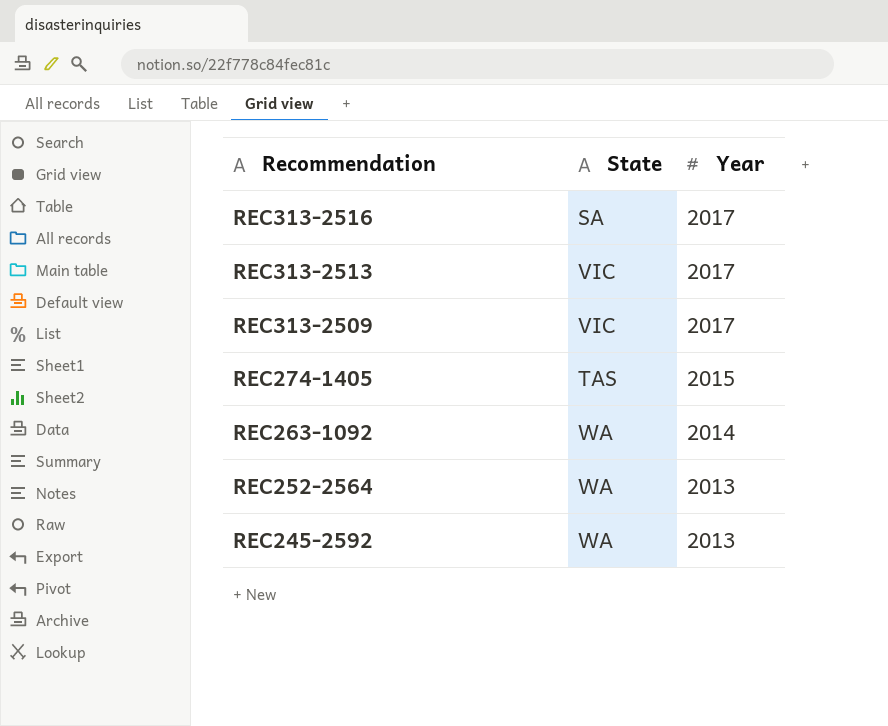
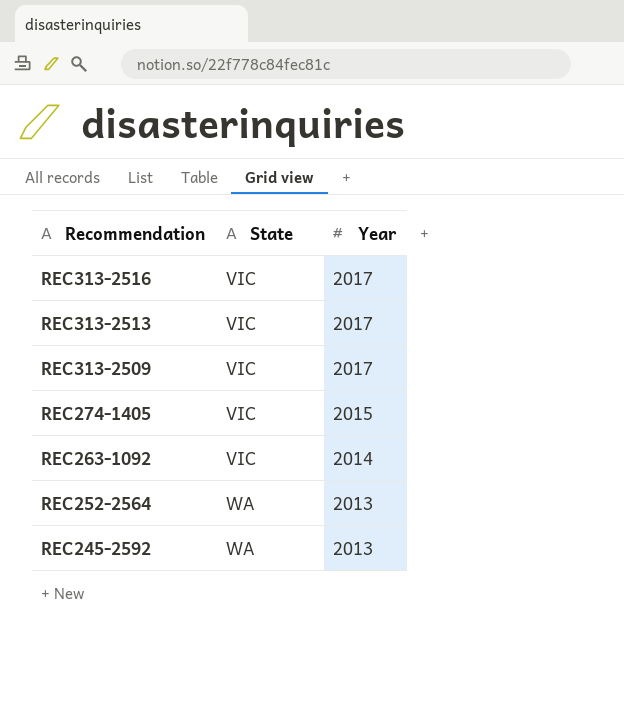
REC313-2516 | State: SA -> VIC
REC274-1405 | State: TAS -> VIC
REC263-1092 | State: WA -> VIC

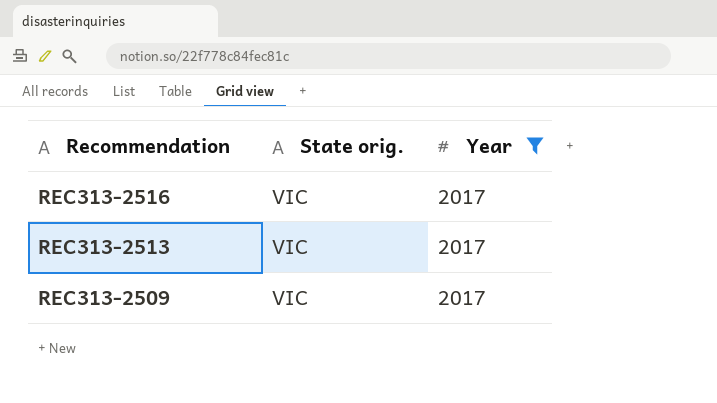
filter: none -> Year = 2017
column name: State -> State orig.

